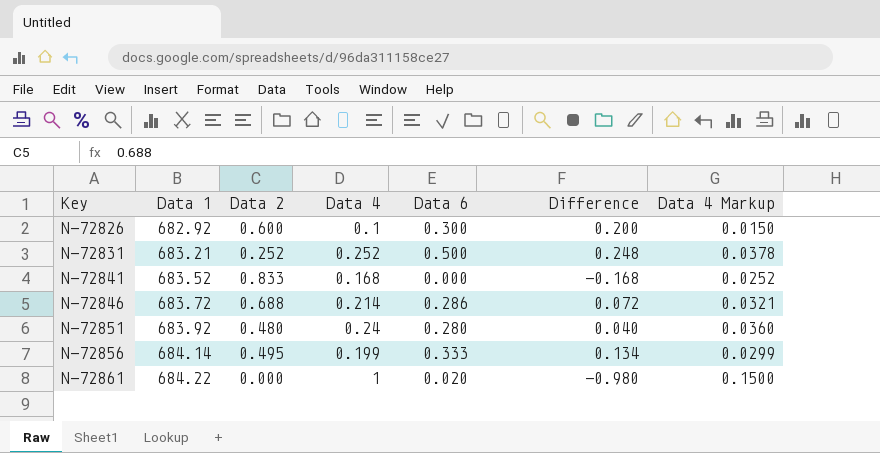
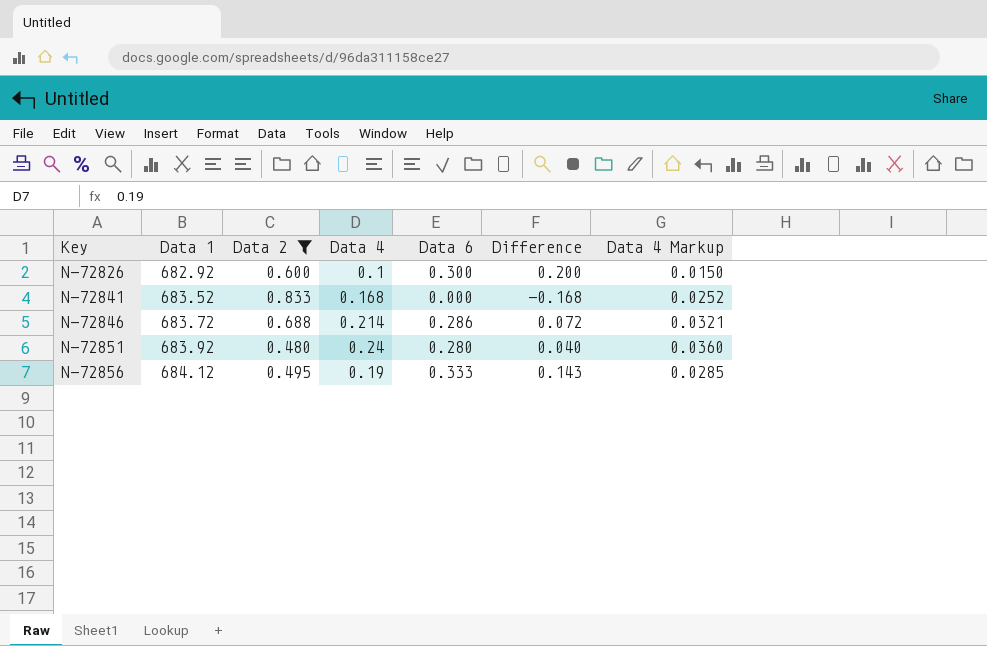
filter: none -> Data 2 >= 0.480
N-72856 | Data 1: 684.14 -> 684.12
N-72856 | Data 4: 0.199 -> 0.19
N-72856 | Difference: 0.134 -> 0.143
N-72856 | Data 4 Markup: 0.0299 -> 0.0285

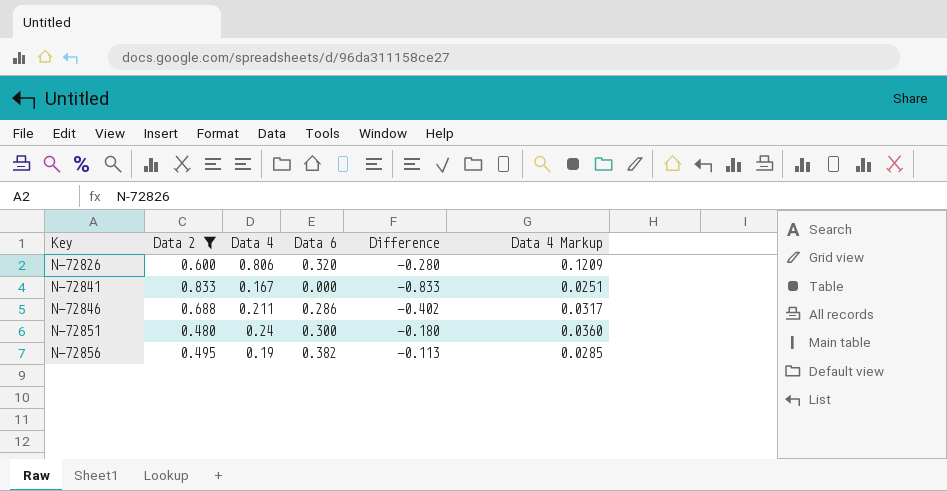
column Data 1 | position: 2 -> none
column Difference | formula: [Data 6] - [Data 4] -> [Data 6] - [Data 2]
N-72826 | Data 4: 0.1 -> 0.806
N-72826 | Data 6: 0.300 -> 0.320
N-72826 | Data 4 Markup: 0.0150 -> 0.1209
N-72841 | Data 4: 0.168 -> 0.167
N-72841 | Data 4 Markup: 0.0252 -> 0.0251
N-72846 | Data 4: 0.214 -> 0.211
N-72846 | Data 4 Markup: 0.0321 -> 0.0317
N-72851 | Data 6: 0.280 -> 0.300
N-72856 | Data 6: 0.333 -> 0.382

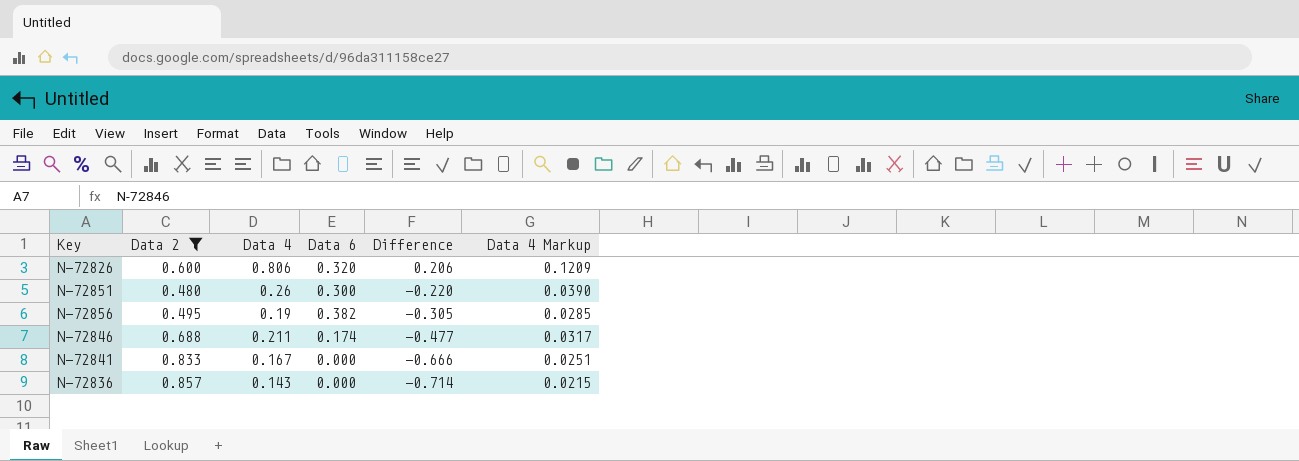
row order: Key ascending -> Difference descending
column Difference | formula: [Data 6] - [Data 2] -> [Data 4] - [Data 2]
N-72851 | Data 4: 0.24 -> 0.26
N-72851 | Data 4 Markup: 0.0360 -> 0.0390
N-72846 | Data 6: 0.286 -> 0.174
row N-72836: none -> 0.857 | 0.143 | 0.000 | -0.714 | 0.0215

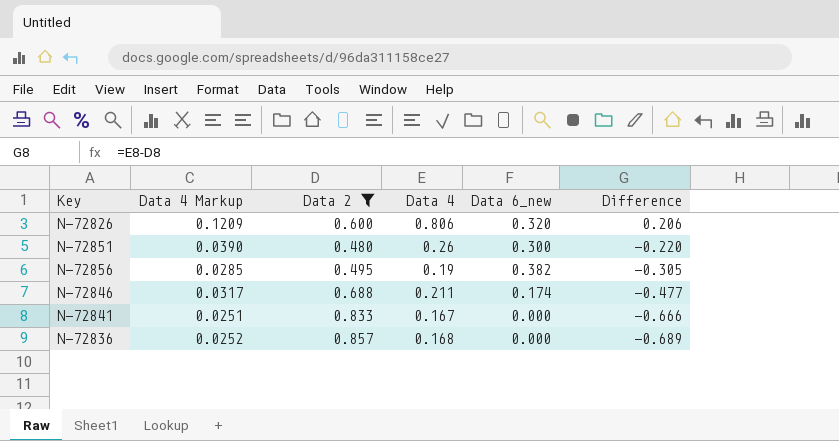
column Data 4 Markup | position: 6 -> 2
column name: Data 6 -> Data 6_new
N-72836 | Data 4 Markup: 0.0215 -> 0.0252
N-72836 | Data 4: 0.143 -> 0.168
N-72836 | Difference: -0.714 -> -0.689

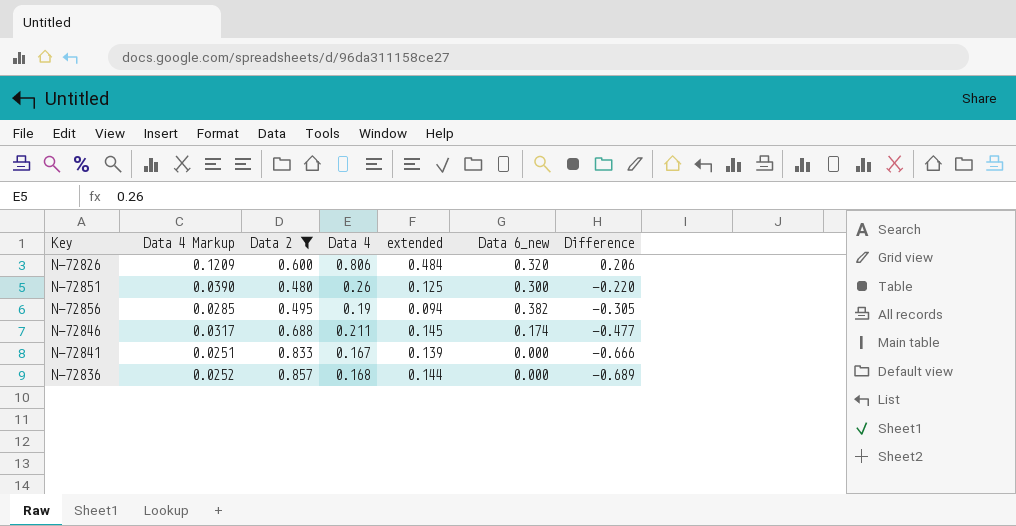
column extended | formula: none -> [Data 2] * [Data 4]

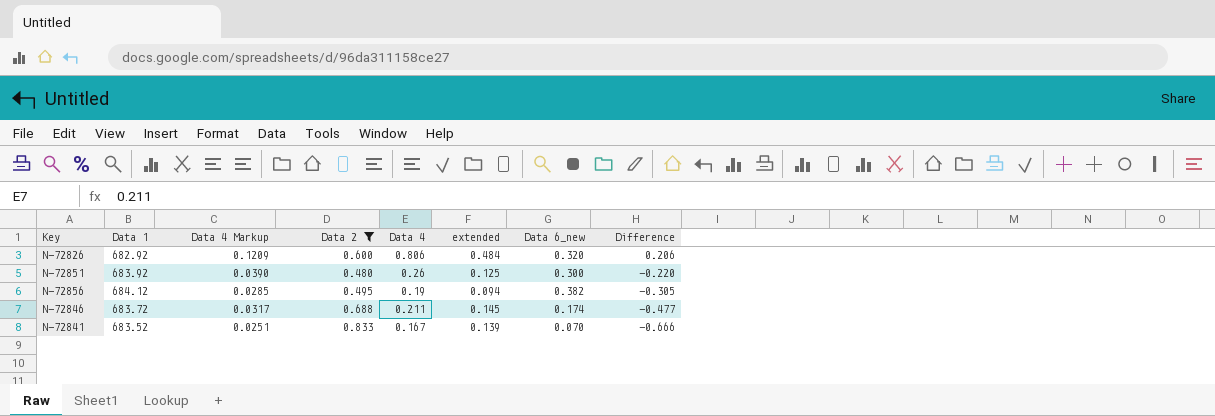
column Data 1 | position: none -> 2
row N-72836: 0.0252 | 0.857 | 0.168 | 0.144 | 0.000 | -0.689 -> none
N-72841 | Data 6_new: 0.000 -> 0.070

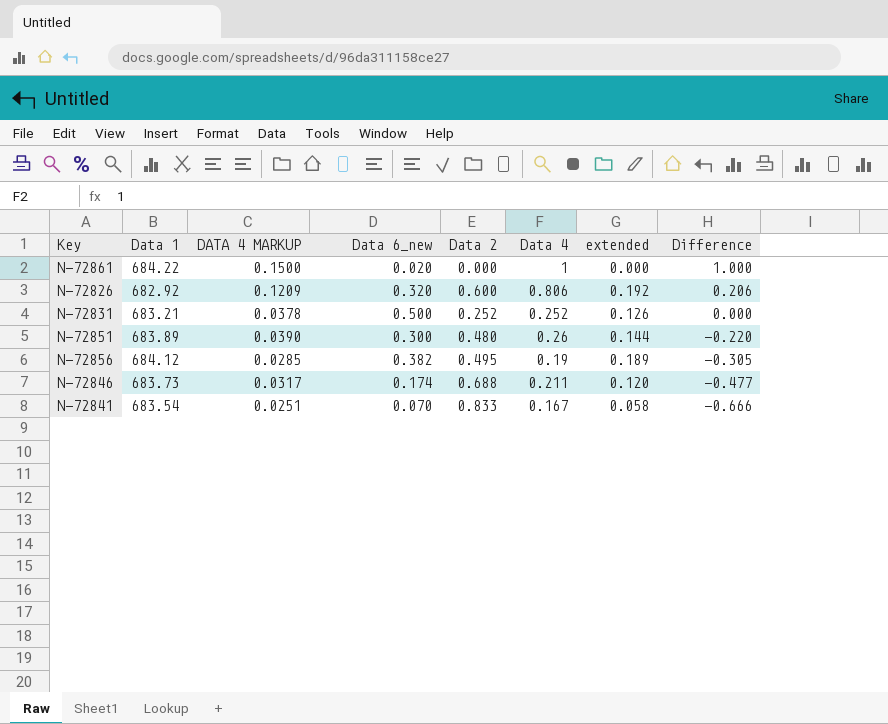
filter: Data 2 >= 0.480 -> none
column name: Data 4 Markup -> DATA 4 MARKUP
column Data 6_new | position: 7 -> 4
column extended | formula: [Data 2] * [Data 4] -> [Data 6_new] * [Data 2]
N-72851 | Data 1: 683.92 -> 683.89
N-72846 | Data 1: 683.72 -> 683.73
N-72841 | Data 1: 683.52 -> 683.54

